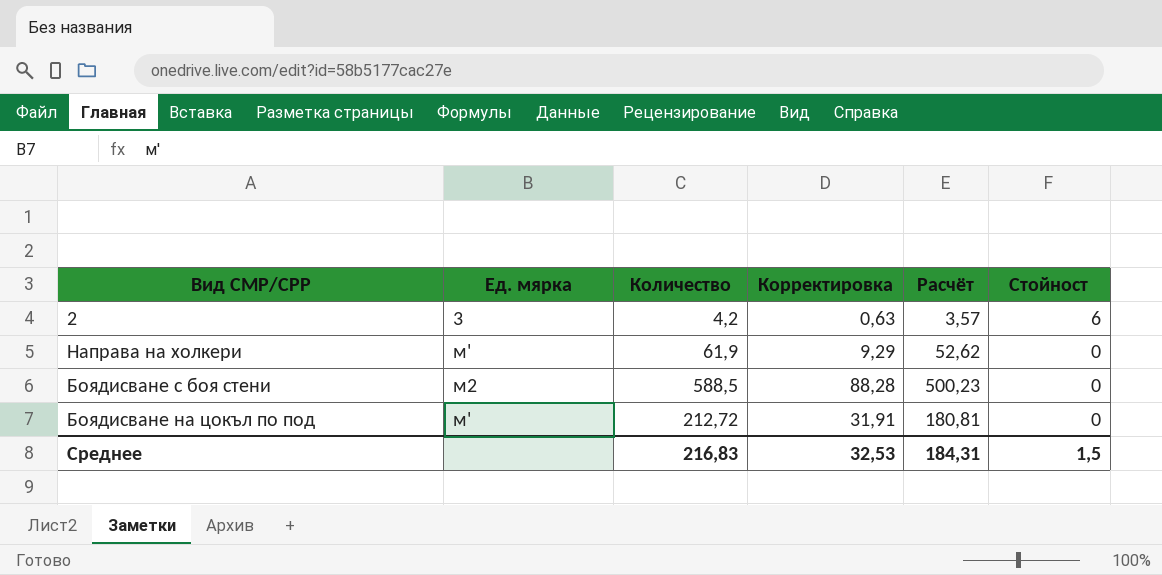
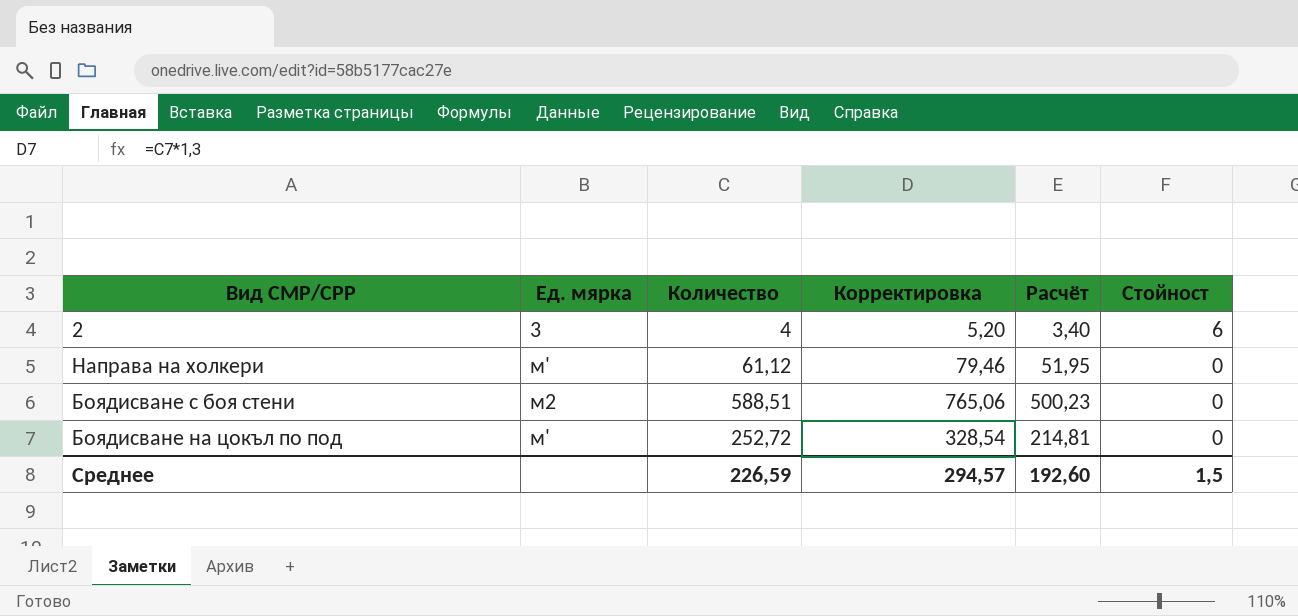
column Корректировка | formula: [Количество] * 0,15 -> [Количество] * 1,3
2 | Количество: 4,2 -> 4
2 | Расчёт: 3,57 -> 3,40
Направа на холкери | Количество: 61,9 -> 61,12
Направа на холкери | Расчёт: 52,62 -> 51,95
Боядисване с боя стени | Количество: 588,5 -> 588,51
Боядисване на цокъл по под | Количество: 212,72 -> 252,72
Боядисване на цокъл по под | Расчёт: 180,81 -> 214,81
Среднее | Количество: 216,83 -> 226,59
Среднее | Корректировка: 32,53 -> 294,57
Среднее | Расчёт: 184,31 -> 192,60

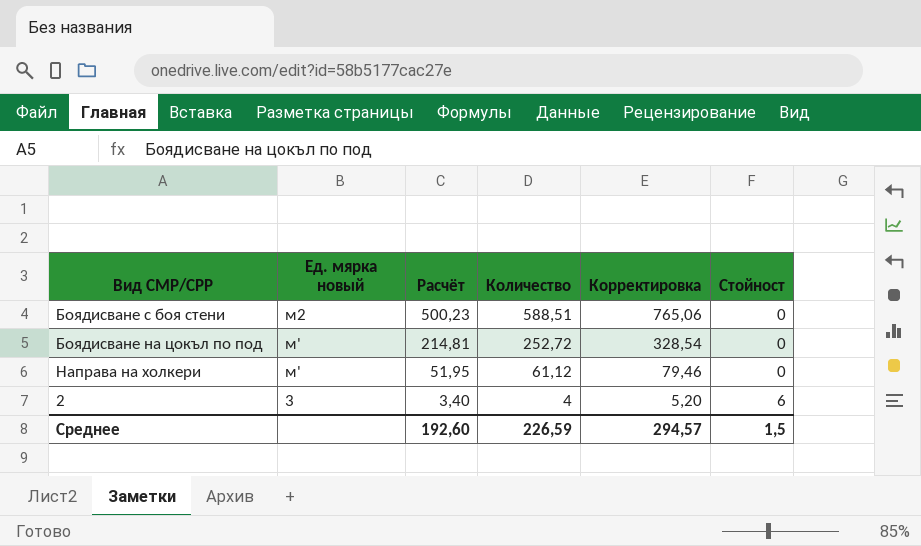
row order: Стойност descending -> Расчёт descending
column name: Ед. мярка -> Ед. мярка новый
column Расчёт | position: 5 -> 3

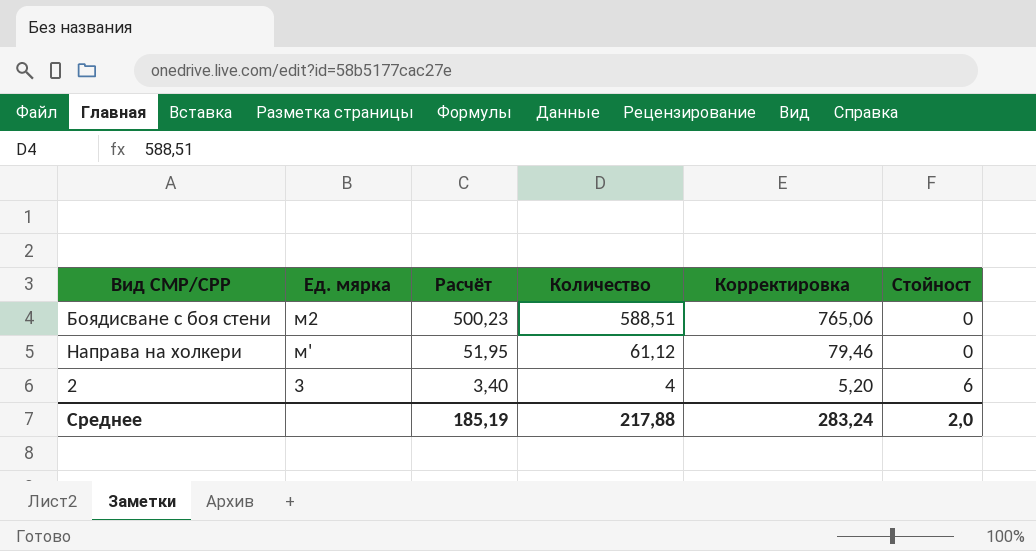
column name: Ед. мярка новый -> Ед. мярка
row Боядисване на цокъл по под: м' | 214,81 | 252,72 | 328,54 | 0 -> none
Среднее | Расчёт: 192,60 -> 185,19
Среднее | Количество: 226,59 -> 217,88
Среднее | Корректировка: 294,57 -> 283,24
Среднее | Стойност: 1,5 -> 2,0

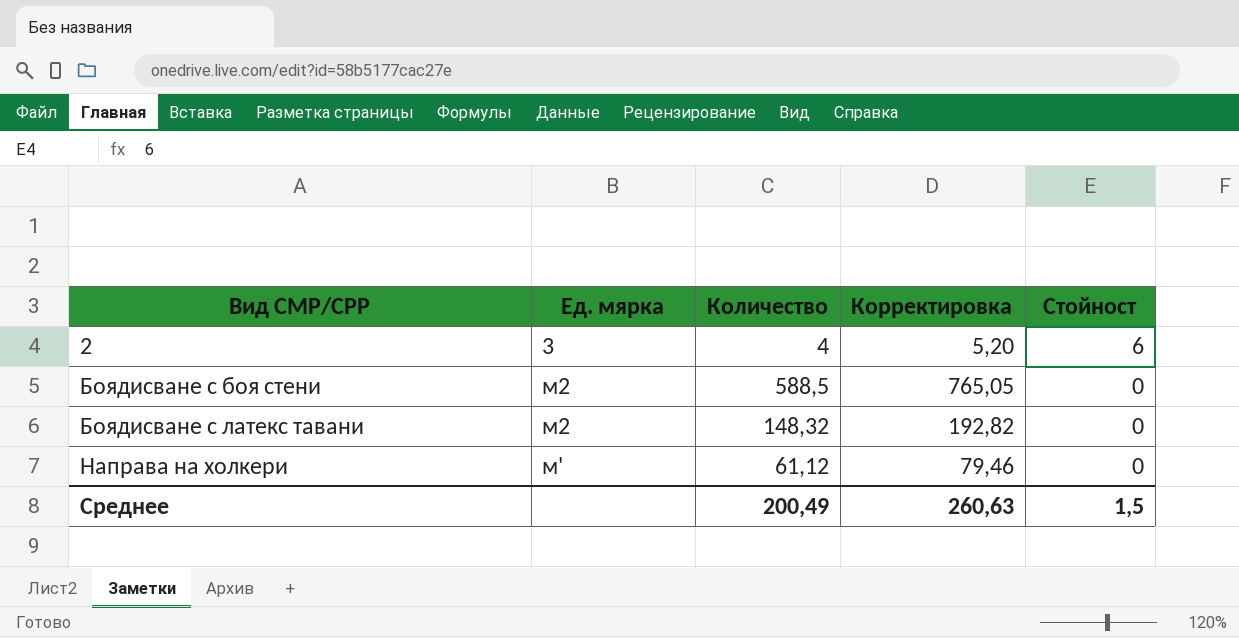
row order: Расчёт descending -> Вид СМР/СРР ascending
column Расчёт | formula: [Количество] * 0,85 -> none
Боядисване с боя стени | Количество: 588,51 -> 588,5
Боядисване с боя стени | Корректировка: 765,06 -> 765,05
row Боядисване с латекс тавани: none -> м2 | 148,32 | 192,82 | 0
Среднее | Количество: 217,88 -> 200,49
Среднее | Корректировка: 283,24 -> 260,63
Среднее | Стойност: 2,0 -> 1,5

